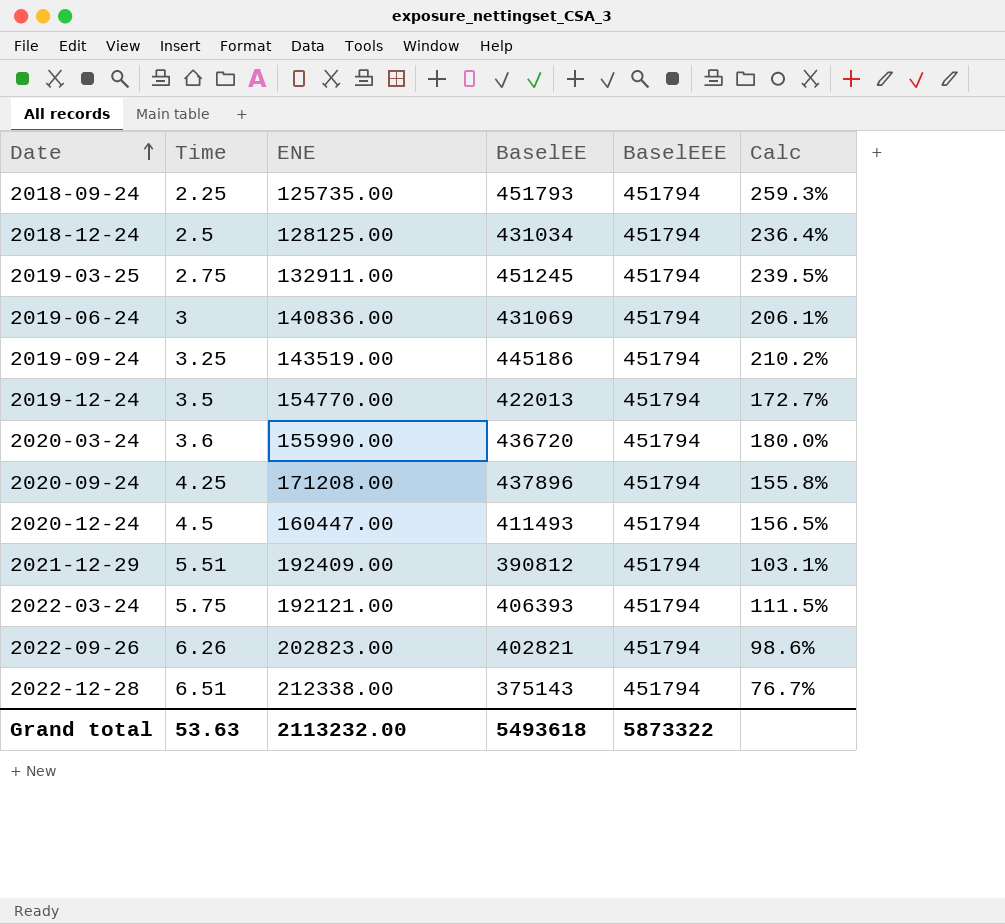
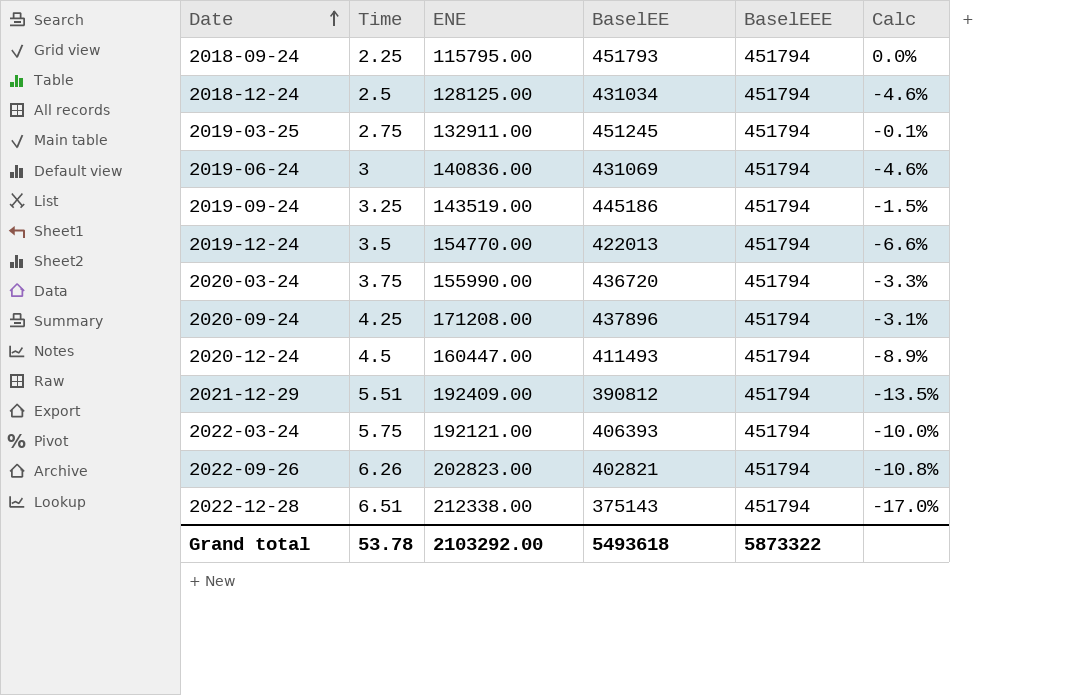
column Calc | formula: ([BaselEE] - [ENE]) / [ENE] -> ([BaselEE] - [BaselEEE]) / [BaselEEE]
2018-09-24 | ENE: 125735.00 -> 115795.00
2020-03-24 | Time: 3.6 -> 3.75
Grand total | Time: 53.63 -> 53.78
Grand total | ENE: 2113232.00 -> 2103292.00

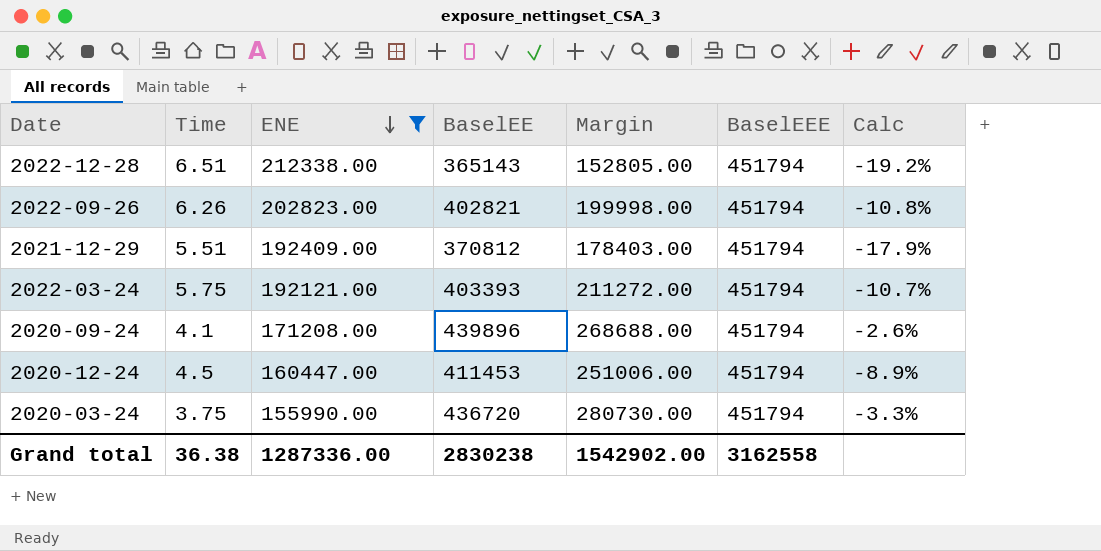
filter: none -> ENE >= 155990.00
row order: Date ascending -> ENE descending
column Margin | formula: none -> [BaselEE] - [ENE]
2022-12-28 | BaselEE: 375143 -> 365143
2022-12-28 | Calc: -17.0% -> -19.2%
2021-12-29 | BaselEE: 390812 -> 370812
2021-12-29 | Calc: -13.5% -> -17.9%
2022-03-24 | BaselEE: 406393 -> 403393
2022-03-24 | Calc: -10.0% -> -10.7%
2020-09-24 | Time: 4.25 -> 4.1
2020-09-24 | BaselEE: 437896 -> 439896
2020-09-24 | Calc: -3.1% -> -2.6%
2020-12-24 | BaselEE: 411493 -> 411453
Grand total | Time: 53.78 -> 36.38
Grand total | ENE: 2103292.00 -> 1287336.00
Grand total | BaselEE: 5493618 -> 2830238
Grand total | BaselEEE: 5873322 -> 3162558

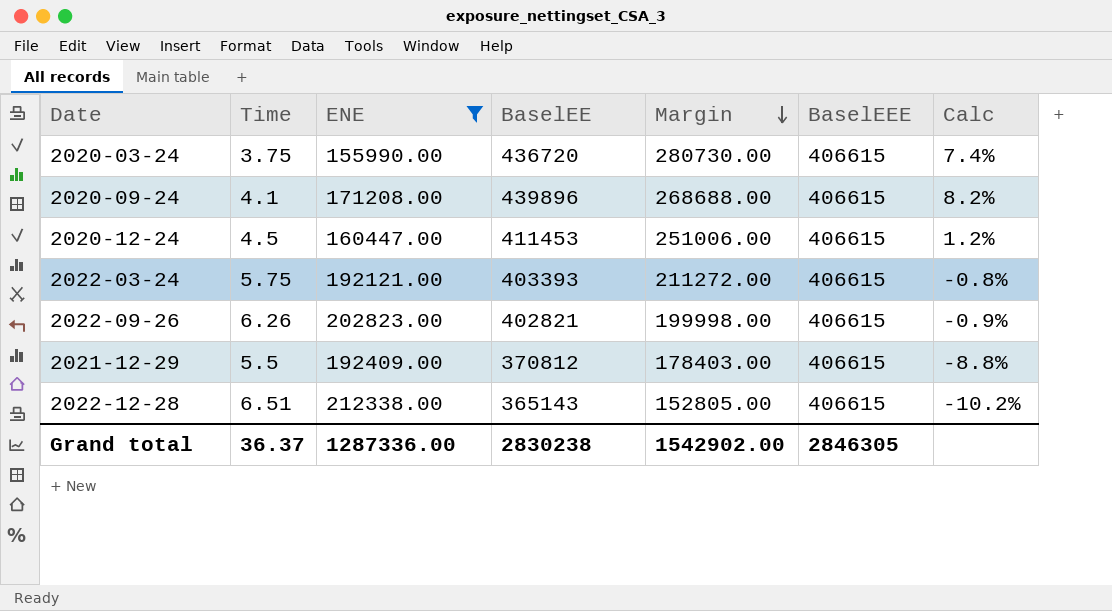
row order: ENE descending -> Margin descending
2020-03-24 | BaselEEE: 451794 -> 406615
2020-03-24 | Calc: -3.3% -> 7.4%
2020-09-24 | BaselEEE: 451794 -> 406615
2020-09-24 | Calc: -2.6% -> 8.2%
2020-12-24 | BaselEEE: 451794 -> 406615
2020-12-24 | Calc: -8.9% -> 1.2%
2022-03-24 | BaselEEE: 451794 -> 406615
2022-03-24 | Calc: -10.7% -> -0.8%
2022-09-26 | BaselEEE: 451794 -> 406615
2022-09-26 | Calc: -10.8% -> -0.9%
2021-12-29 | Time: 5.51 -> 5.5
2021-12-29 | BaselEEE: 451794 -> 406615
2021-12-29 | Calc: -17.9% -> -8.8%
2022-12-28 | BaselEEE: 451794 -> 406615
2022-12-28 | Calc: -19.2% -> -10.2%
Grand total | Time: 36.38 -> 36.37
Grand total | BaselEEE: 3162558 -> 2846305

